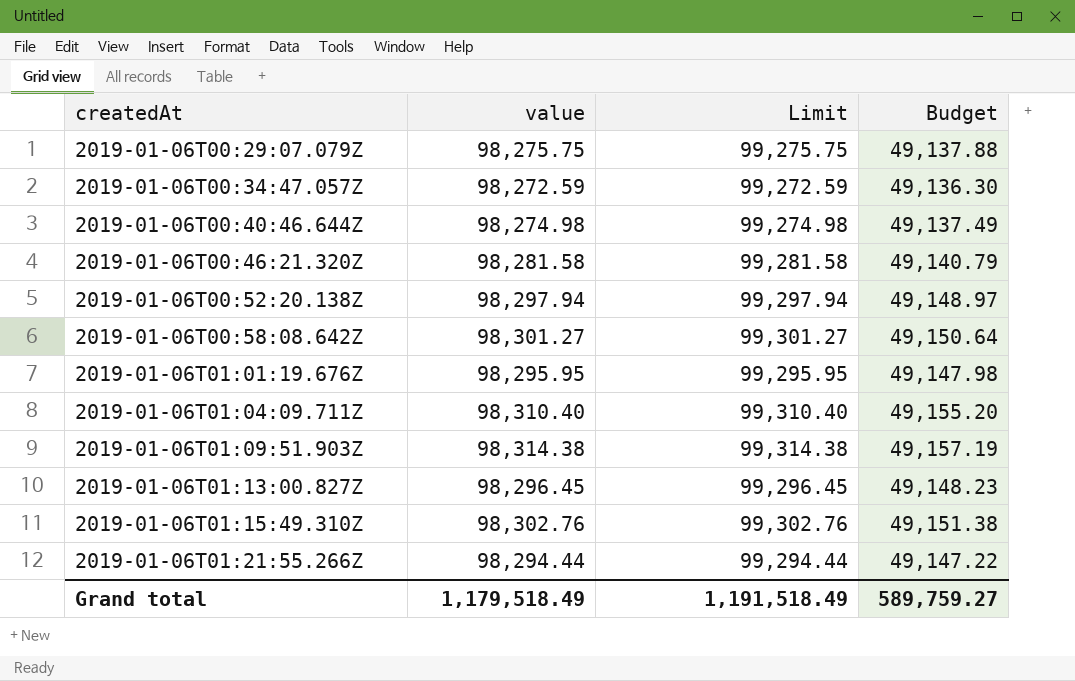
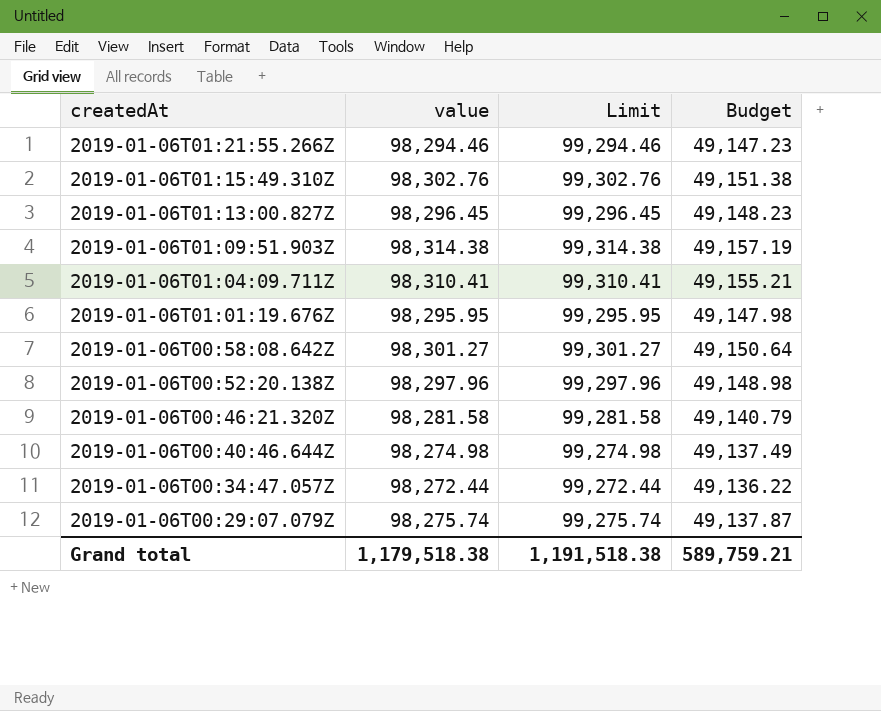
row order: createdAt ascending -> createdAt descending
2019-01-06T01:21:55.266Z | value: 98,294.44 -> 98,294.46
2019-01-06T01:21:55.266Z | Limit: 99,294.44 -> 99,294.46
2019-01-06T01:21:55.266Z | Budget: 49,147.22 -> 49,147.23
2019-01-06T01:04:09.711Z | value: 98,310.40 -> 98,310.41
2019-01-06T01:04:09.711Z | Limit: 99,310.40 -> 99,310.41
2019-01-06T01:04:09.711Z | Budget: 49,155.20 -> 49,155.21
2019-01-06T00:52:20.138Z | value: 98,297.94 -> 98,297.96
2019-01-06T00:52:20.138Z | Limit: 99,297.94 -> 99,297.96
2019-01-06T00:52:20.138Z | Budget: 49,148.97 -> 49,148.98
2019-01-06T00:34:47.057Z | value: 98,272.59 -> 98,272.44
2019-01-06T00:34:47.057Z | Limit: 99,272.59 -> 99,272.44
2019-01-06T00:34:47.057Z | Budget: 49,136.30 -> 49,136.22
2019-01-06T00:29:07.079Z | value: 98,275.75 -> 98,275.74
2019-01-06T00:29:07.079Z | Limit: 99,275.75 -> 99,275.74
2019-01-06T00:29:07.079Z | Budget: 49,137.88 -> 49,137.87
Grand total | value: 1,179,518.49 -> 1,179,518.38
Grand total | Limit: 1,191,518.49 -> 1,191,518.38
Grand total | Budget: 589,759.27 -> 589,759.21

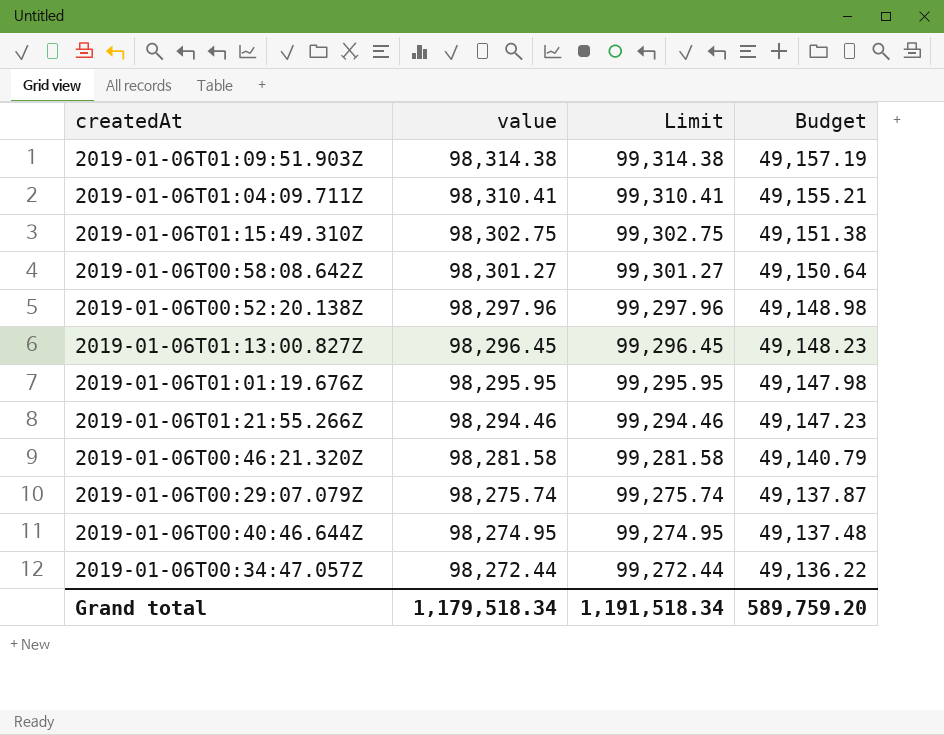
row order: createdAt descending -> value descending
2019-01-06T01:15:49.310Z | value: 98,302.76 -> 98,302.75
2019-01-06T01:15:49.310Z | Limit: 99,302.76 -> 99,302.75
2019-01-06T00:40:46.644Z | value: 98,274.98 -> 98,274.95
2019-01-06T00:40:46.644Z | Limit: 99,274.98 -> 99,274.95
2019-01-06T00:40:46.644Z | Budget: 49,137.49 -> 49,137.48
Grand total | value: 1,179,518.38 -> 1,179,518.34
Grand total | Limit: 1,191,518.38 -> 1,191,518.34
Grand total | Budget: 589,759.21 -> 589,759.20

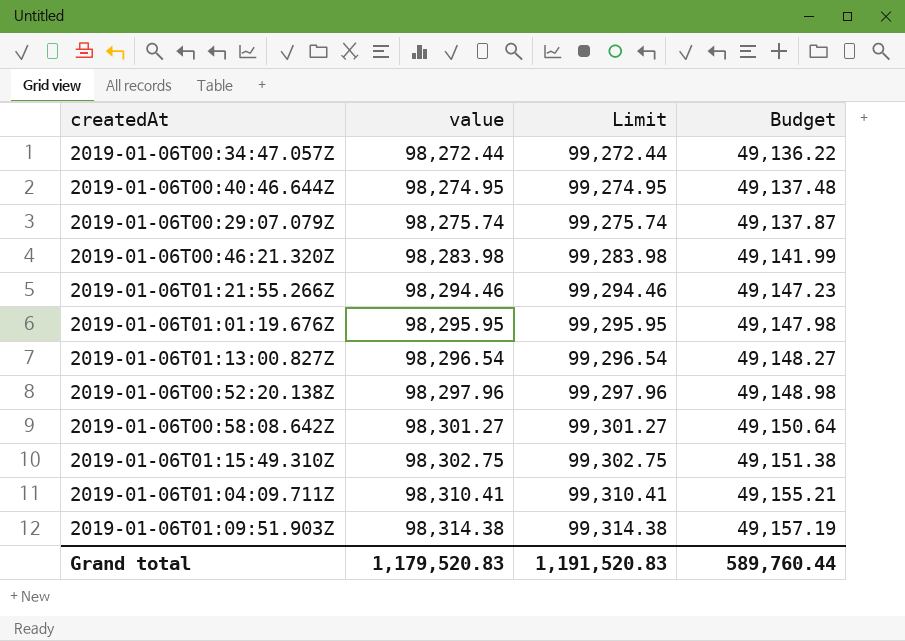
row order: value descending -> value ascending
2019-01-06T00:46:21.320Z | value: 98,281.58 -> 98,283.98
2019-01-06T00:46:21.320Z | Limit: 99,281.58 -> 99,283.98
2019-01-06T00:46:21.320Z | Budget: 49,140.79 -> 49,141.99
2019-01-06T01:13:00.827Z | value: 98,296.45 -> 98,296.54
2019-01-06T01:13:00.827Z | Limit: 99,296.45 -> 99,296.54
2019-01-06T01:13:00.827Z | Budget: 49,148.23 -> 49,148.27
Grand total | value: 1,179,518.34 -> 1,179,520.83
Grand total | Limit: 1,191,518.34 -> 1,191,520.83
Grand total | Budget: 589,759.20 -> 589,760.44

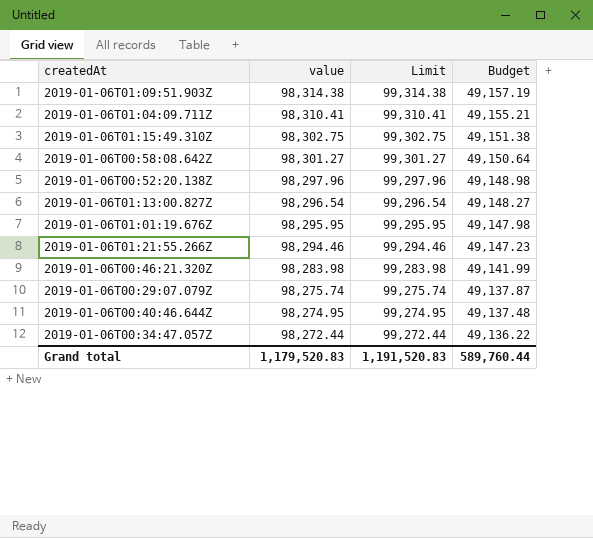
row order: value ascending -> value descending

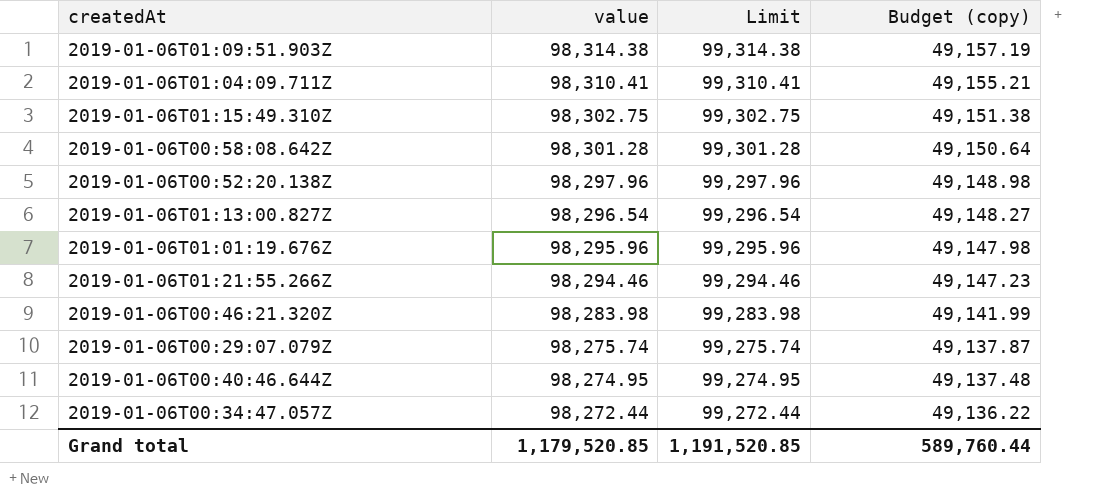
column name: Budget -> Budget (copy)
2019-01-06T00:58:08.642Z | value: 98,301.27 -> 98,301.28
2019-01-06T00:58:08.642Z | Limit: 99,301.27 -> 99,301.28
2019-01-06T01:01:19.676Z | value: 98,295.95 -> 98,295.96
2019-01-06T01:01:19.676Z | Limit: 99,295.95 -> 99,295.96
Grand total | value: 1,179,520.83 -> 1,179,520.85
Grand total | Limit: 1,191,520.83 -> 1,191,520.85

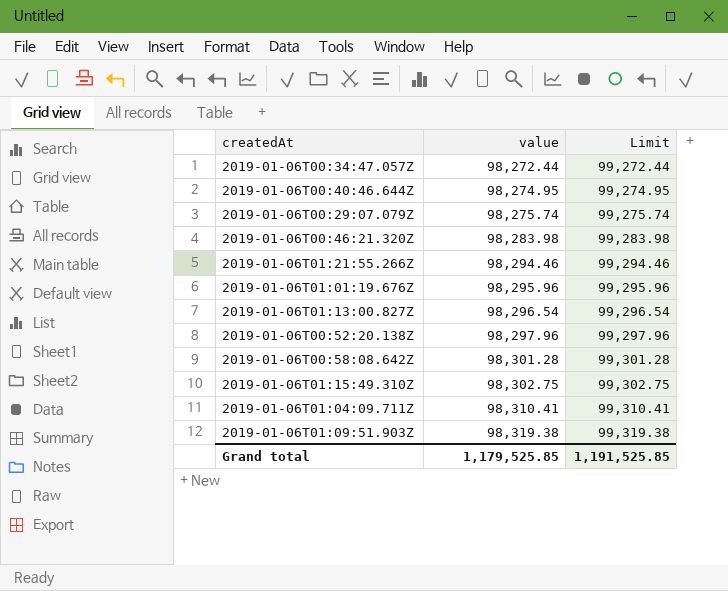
row order: value descending -> value ascending
column Budget (copy) | formula: [value] * 0.5 -> none
2019-01-06T01:09:51.903Z | value: 98,314.38 -> 98,319.38
2019-01-06T01:09:51.903Z | Limit: 99,314.38 -> 99,319.38
Grand total | value: 1,179,520.85 -> 1,179,525.85
Grand total | Limit: 1,191,520.85 -> 1,191,525.85

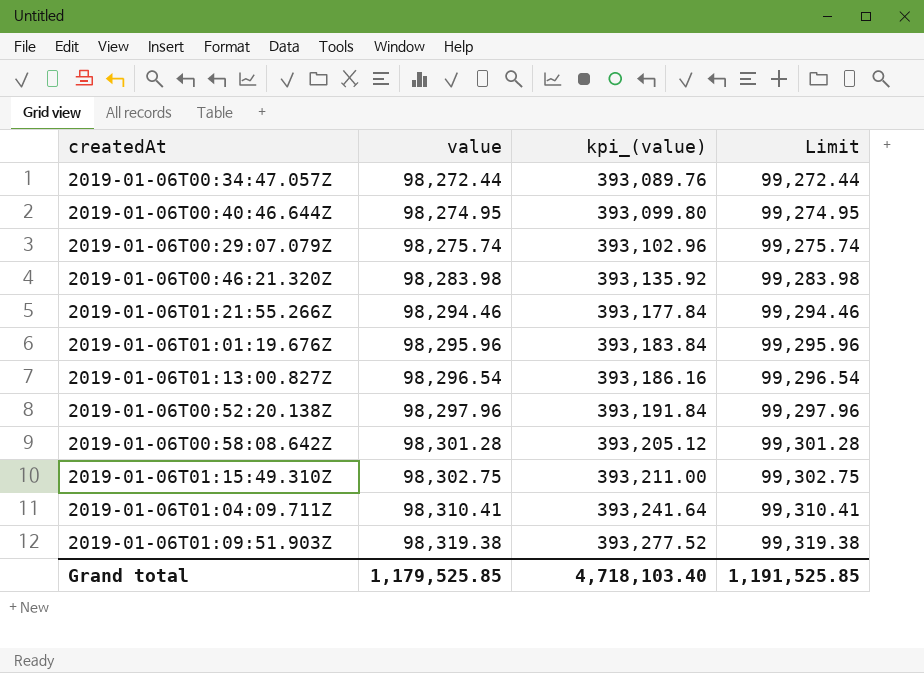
column kpi_(value) | formula: none -> [value] * 4

